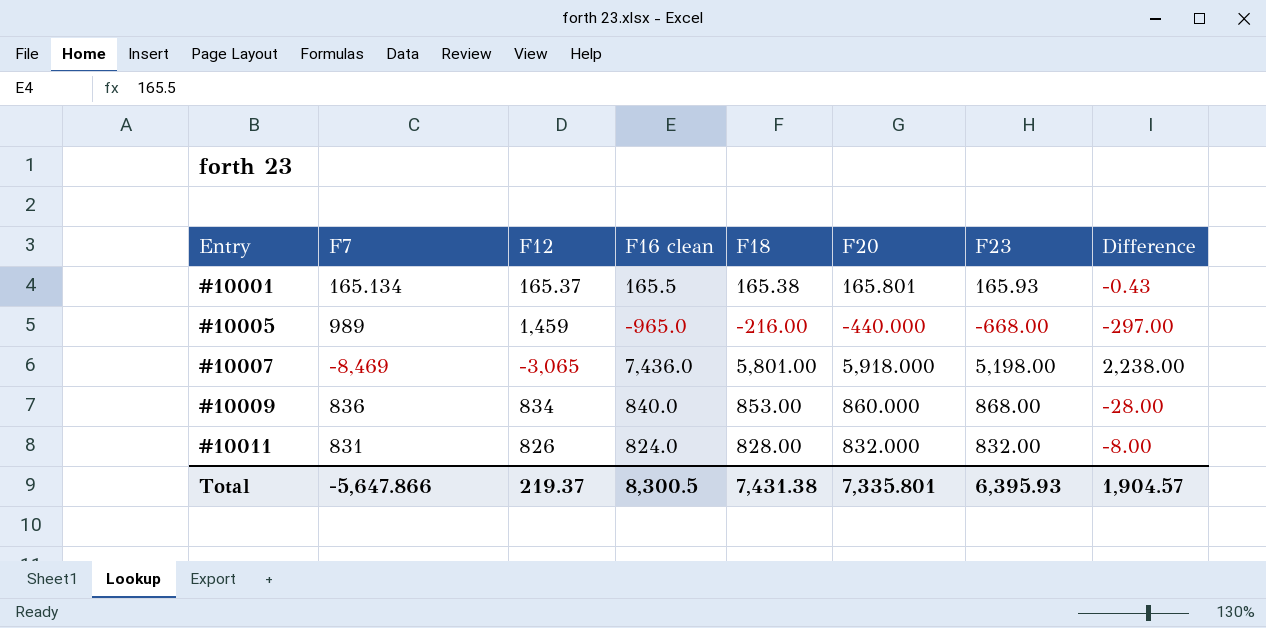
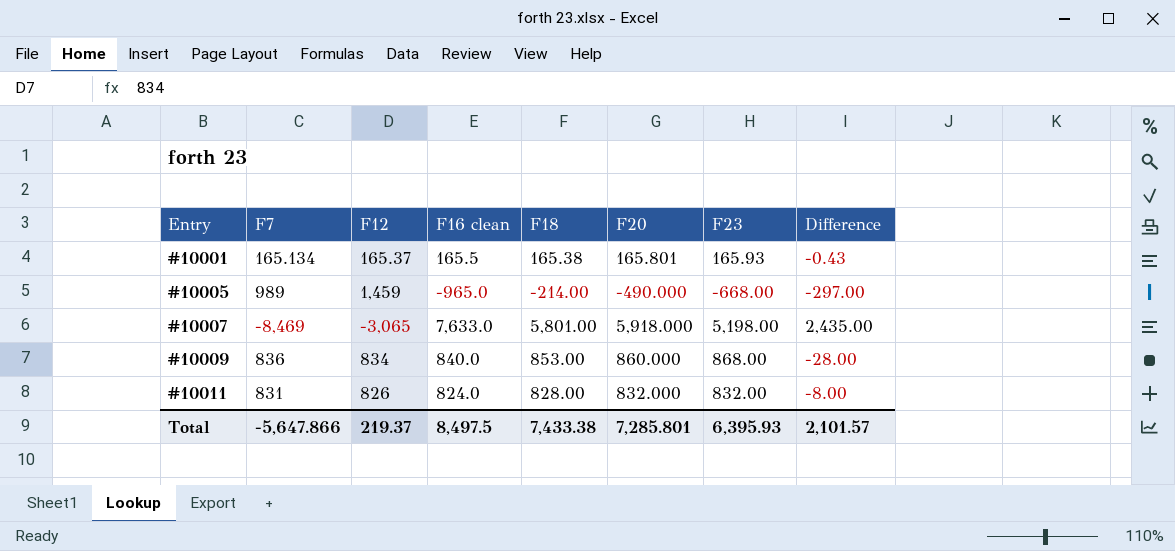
#10005 | F18: -216.00 -> -214.00
#10005 | F20: -440.000 -> -490.000
#10007 | F16 clean: 7,436.0 -> 7,633.0
#10007 | Difference: 2,238.00 -> 2,435.00
Total | F16 clean: 8,300.5 -> 8,497.5
Total | F18: 7,431.38 -> 7,433.38
Total | F20: 7,335.801 -> 7,285.801
Total | Difference: 1,904.57 -> 2,101.57

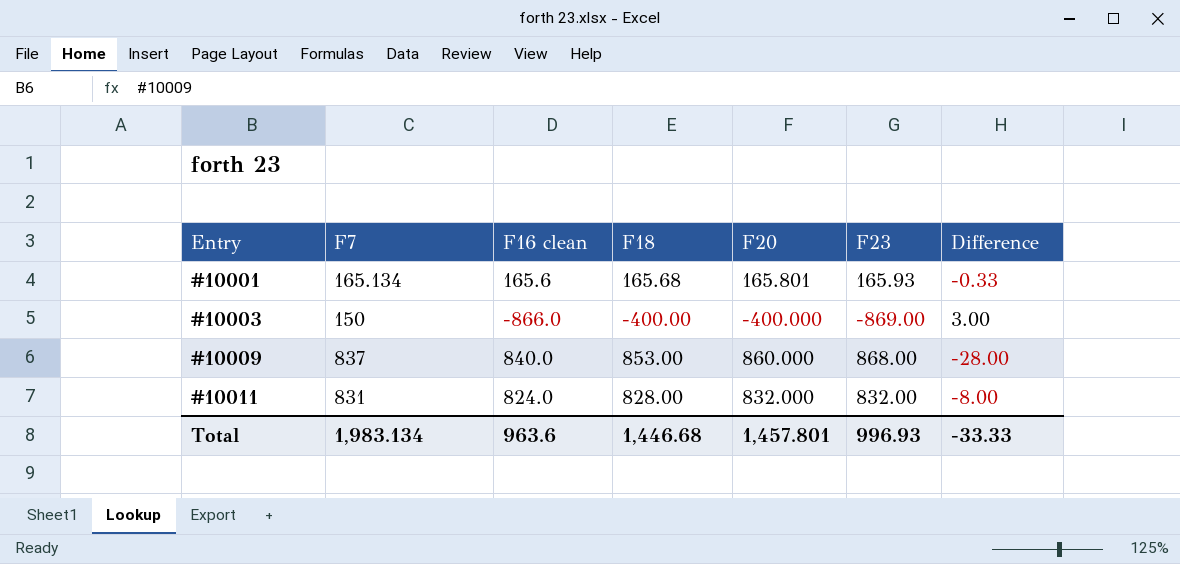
column F12 | position: 3 -> none
row #10005: 989 | 1,459 | -965.0 | -214.00 | -490.000 | -668.00 | -297.00 -> none
row #10007: -8,469 | -3,065 | 7,633.0 | 5,801.00 | 5,918.000 | 5,198.00 | 2,435.00 -> none
#10001 | F16 clean: 165.5 -> 165.6
#10001 | F18: 165.38 -> 165.68
#10001 | Difference: -0.43 -> -0.33
row #10003: none -> 150 | -866.0 | -400.00 | -400.000 | -869.00 | 3.00
#10009 | F7: 836 -> 837
Total | F7: -5,647.866 -> 1,983.134
Total | F16 clean: 8,497.5 -> 963.6
Total | F18: 7,433.38 -> 1,446.68
Total | F20: 7,285.801 -> 1,457.801
Total | F23: 6,395.93 -> 996.93
Total | Difference: 2,101.57 -> -33.33

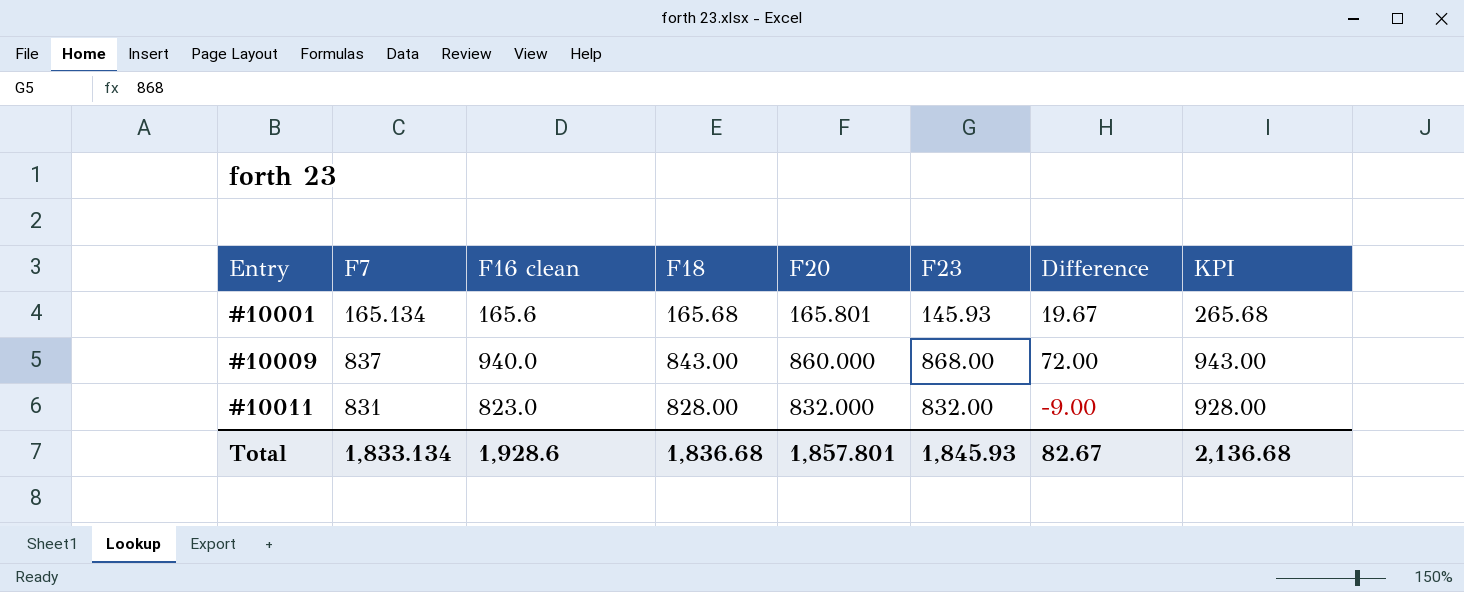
column KPI | formula: none -> [F18] + 100
row #10003: 150 | -866.0 | -400.00 | -400.000 | -869.00 | 3.00 -> none
#10001 | F23: 165.93 -> 145.93
#10001 | Difference: -0.33 -> 19.67
#10009 | F16 clean: 840.0 -> 940.0
#10009 | F18: 853.00 -> 843.00
#10009 | Difference: -28.00 -> 72.00
#10011 | F16 clean: 824.0 -> 823.0
#10011 | Difference: -8.00 -> -9.00
Total | F7: 1,983.134 -> 1,833.134
Total | F16 clean: 963.6 -> 1,928.6
Total | F18: 1,446.68 -> 1,836.68
Total | F20: 1,457.801 -> 1,857.801
Total | F23: 996.93 -> 1,845.93
Total | Difference: -33.33 -> 82.67

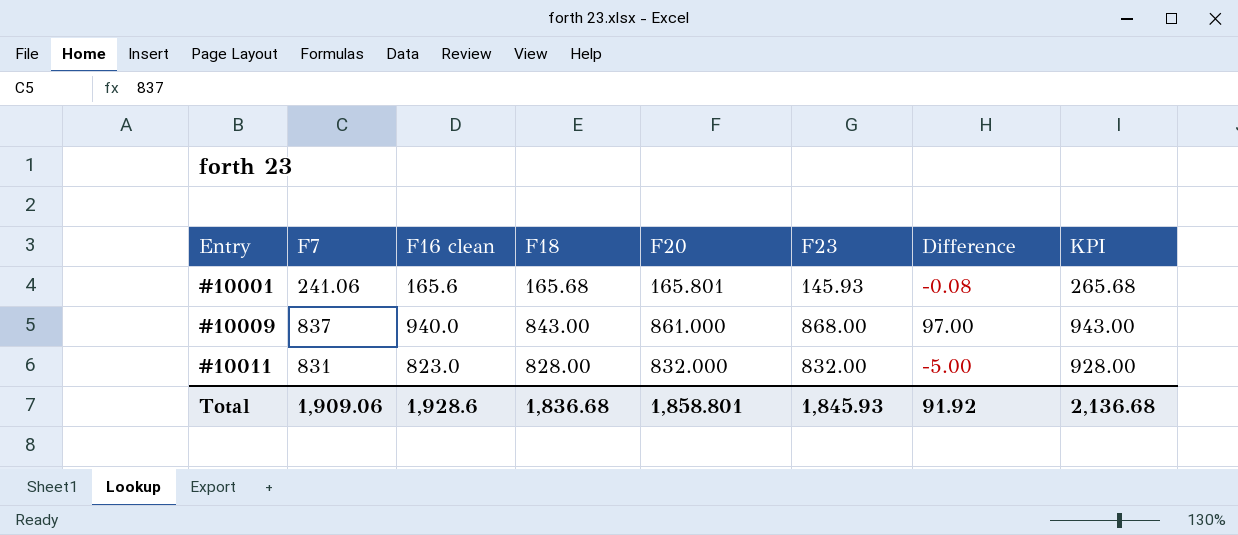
column Difference | formula: [F16 clean] - [F23] -> [F16 clean] - [F18]
#10001 | F7: 165.134 -> 241.06
#10009 | F20: 860.000 -> 861.000
Total | F7: 1,833.134 -> 1,909.06
Total | F20: 1,857.801 -> 1,858.801
Total | Difference: 82.67 -> 91.92

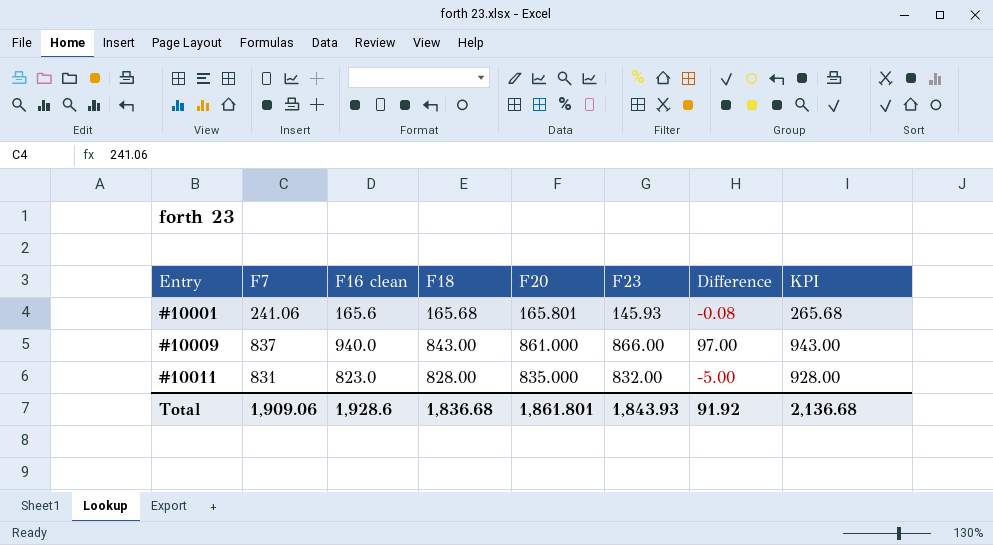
#10009 | F23: 868.00 -> 866.00
#10011 | F20: 832.000 -> 835.000
Total | F20: 1,858.801 -> 1,861.801
Total | F23: 1,845.93 -> 1,843.93

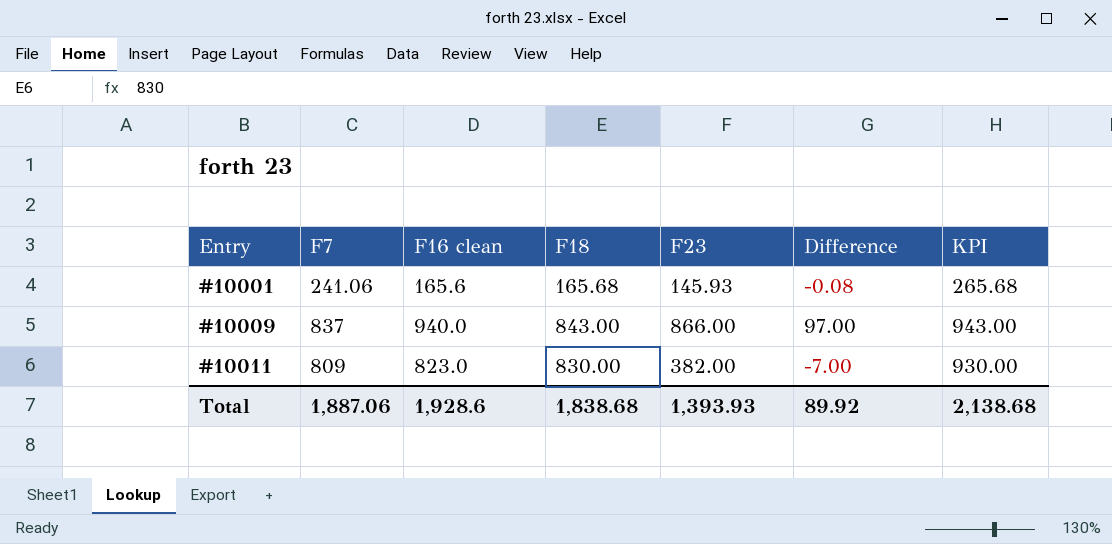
column F20 | position: 5 -> none
#10011 | F7: 831 -> 809
#10011 | F18: 828.00 -> 830.00
#10011 | F23: 832.00 -> 382.00
#10011 | Difference: -5.00 -> -7.00
#10011 | KPI: 928.00 -> 930.00
Total | F7: 1,909.06 -> 1,887.06
Total | F18: 1,836.68 -> 1,838.68
Total | F23: 1,843.93 -> 1,393.93
Total | Difference: 91.92 -> 89.92
Total | KPI: 2,136.68 -> 2,138.68

